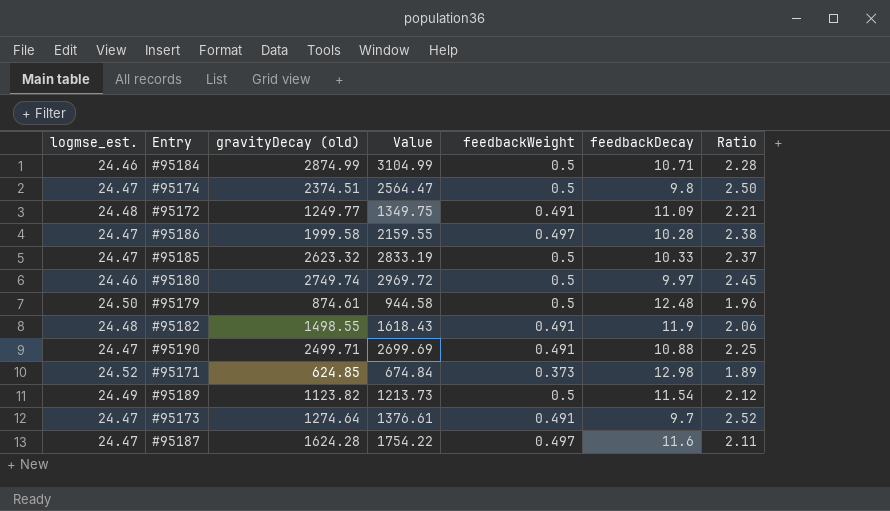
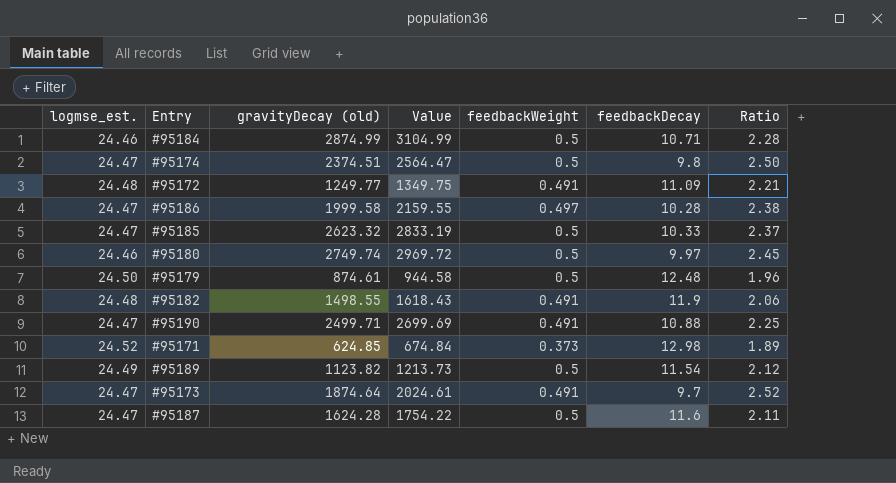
#95173 | gravityDecay (old): 1274.64 -> 1874.64
#95173 | Value: 1376.61 -> 2024.61
#95187 | feedbackWeight: 0.497 -> 0.5

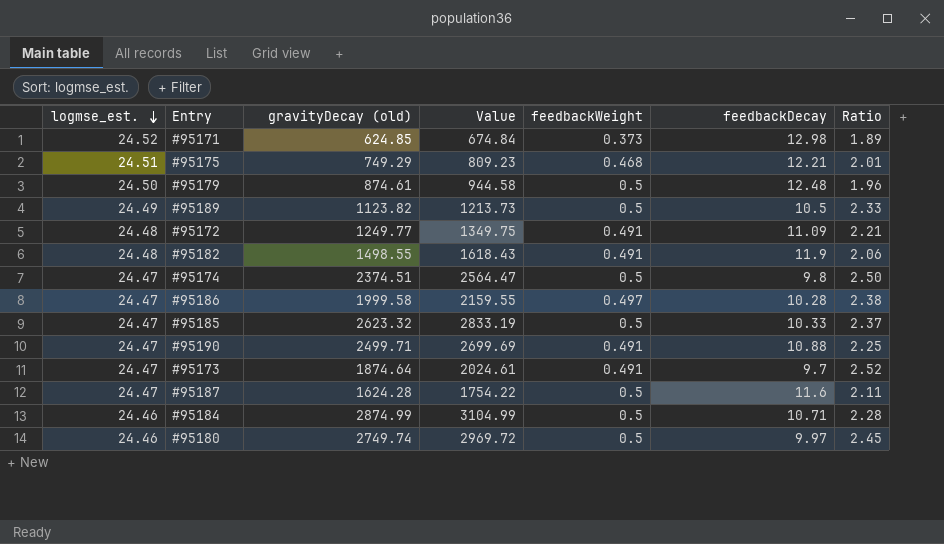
row order: none -> logmse_est. descending
row #95175: none -> 24.51 | 749.29 | 809.23 | 0.468 | 12.21 | 2.01
#95189 | feedbackDecay: 11.54 -> 10.5
#95189 | Ratio: 2.12 -> 2.33

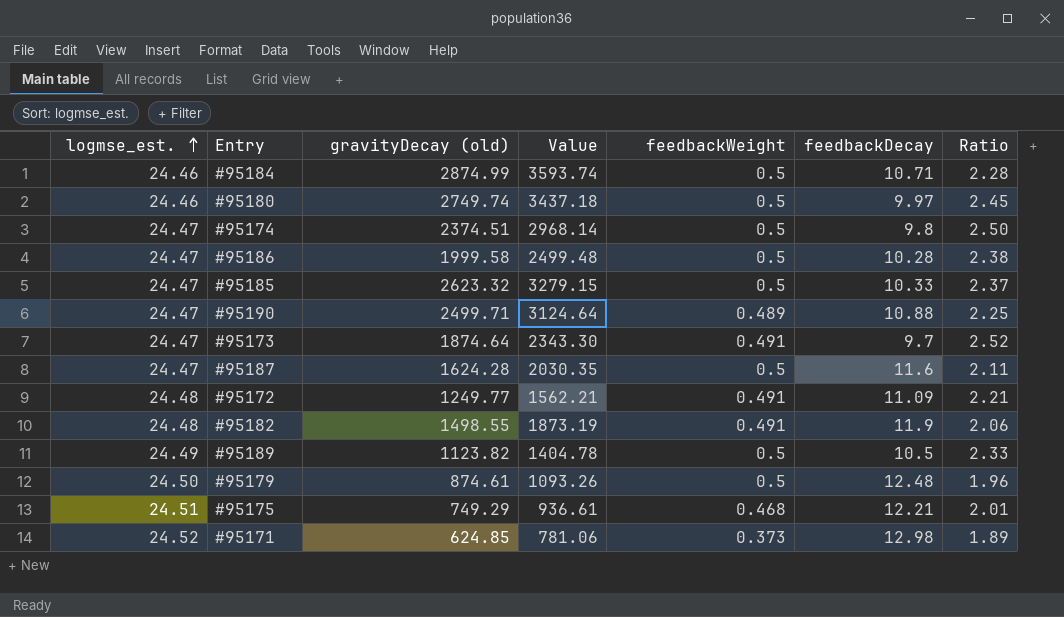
row order: logmse_est. descending -> logmse_est. ascending
column Value | formula: [gravityDecay (old)] * 1.08 -> [gravityDecay (old)] * 1.25
#95186 | feedbackWeight: 0.497 -> 0.5
#95190 | feedbackWeight: 0.491 -> 0.489

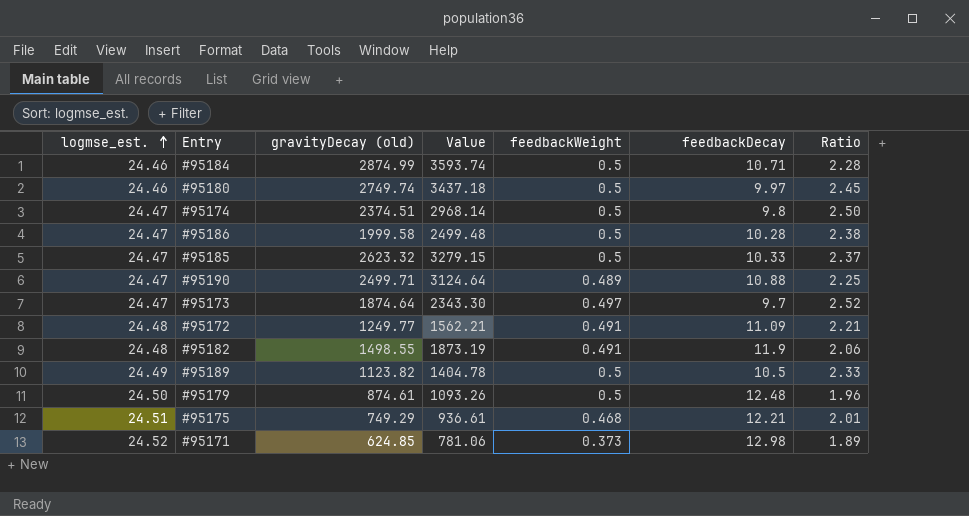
row #95187: 24.47 | 1624.28 | 2030.35 | 0.5 | 11.6 | 2.11 -> none
#95173 | feedbackWeight: 0.491 -> 0.497

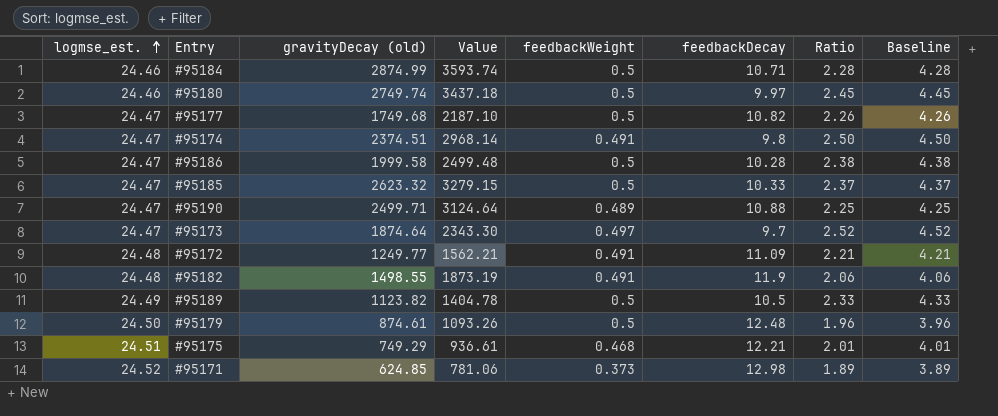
column Baseline | formula: none -> [Ratio] + 2
row #95177: none -> 24.47 | 1749.68 | 2187.10 | 0.5 | 10.82 | 2.26 | 4.26
#95174 | feedbackWeight: 0.5 -> 0.491

